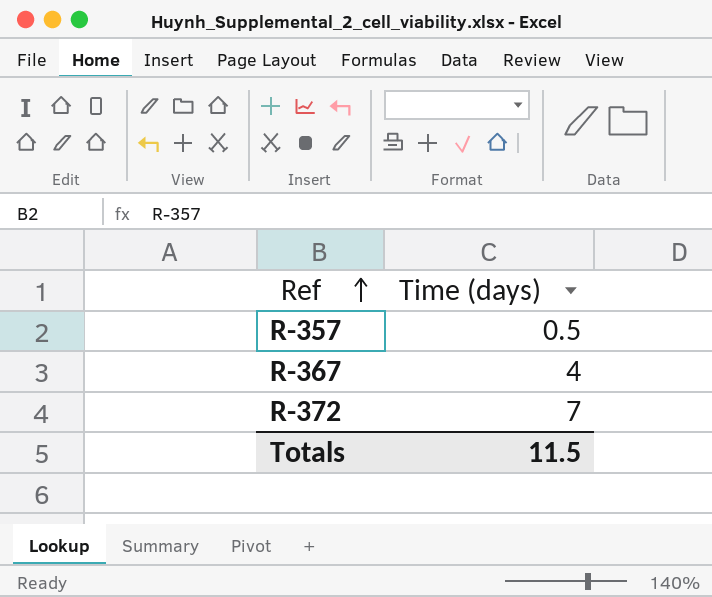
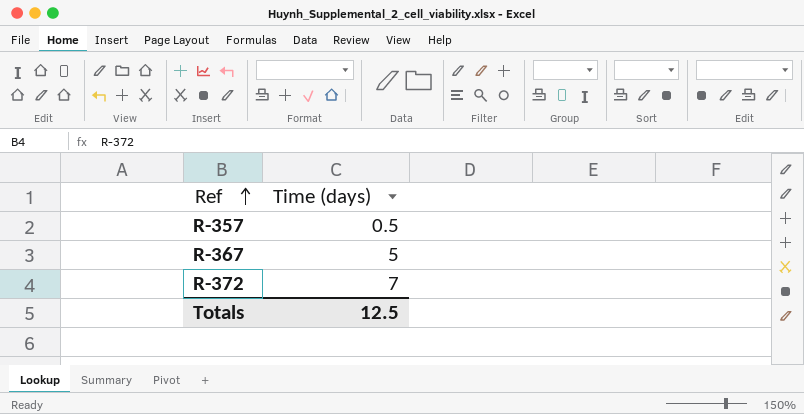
R-367 | Time (days): 4 -> 5
Totals | Time (days): 11.5 -> 12.5

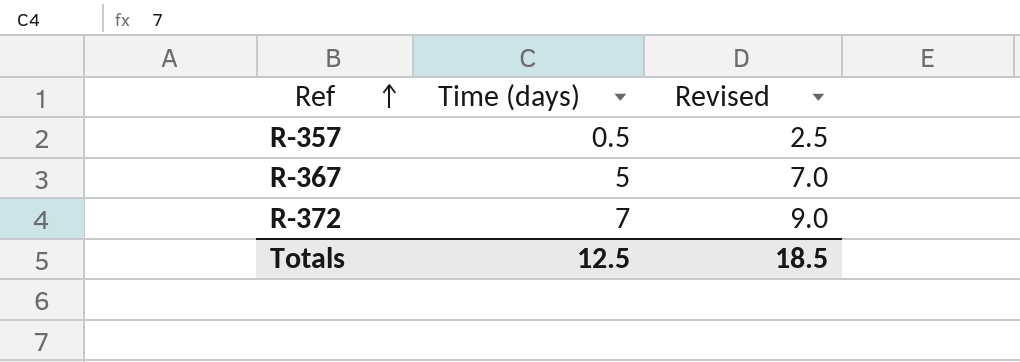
column Revised | formula: none -> [Time (days)] + 2

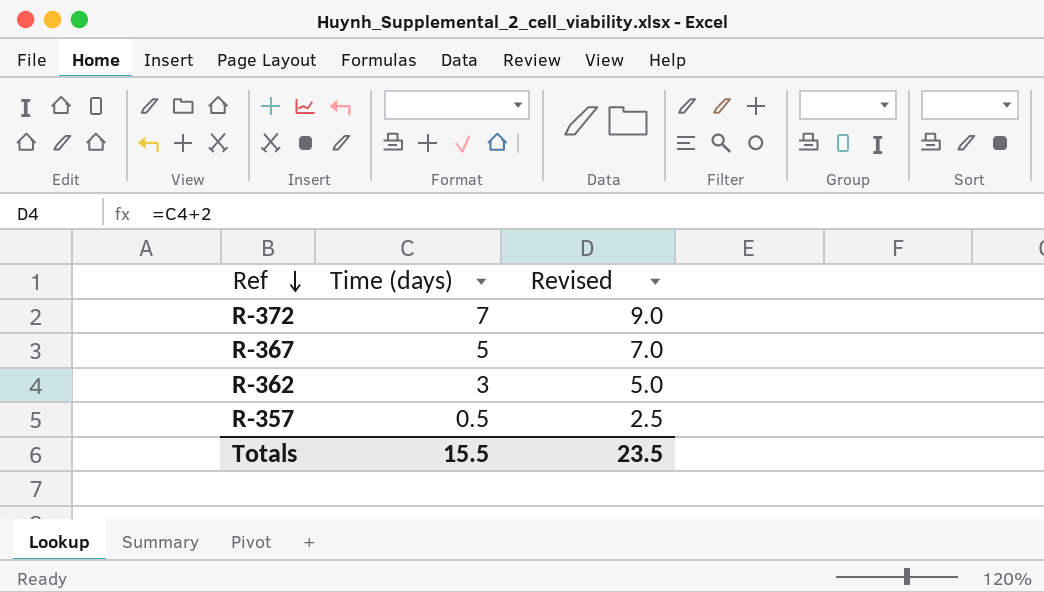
row order: Ref ascending -> Ref descending
row R-362: none -> 3 | 5.0
Totals | Time (days): 12.5 -> 15.5
Totals | Revised: 18.5 -> 23.5

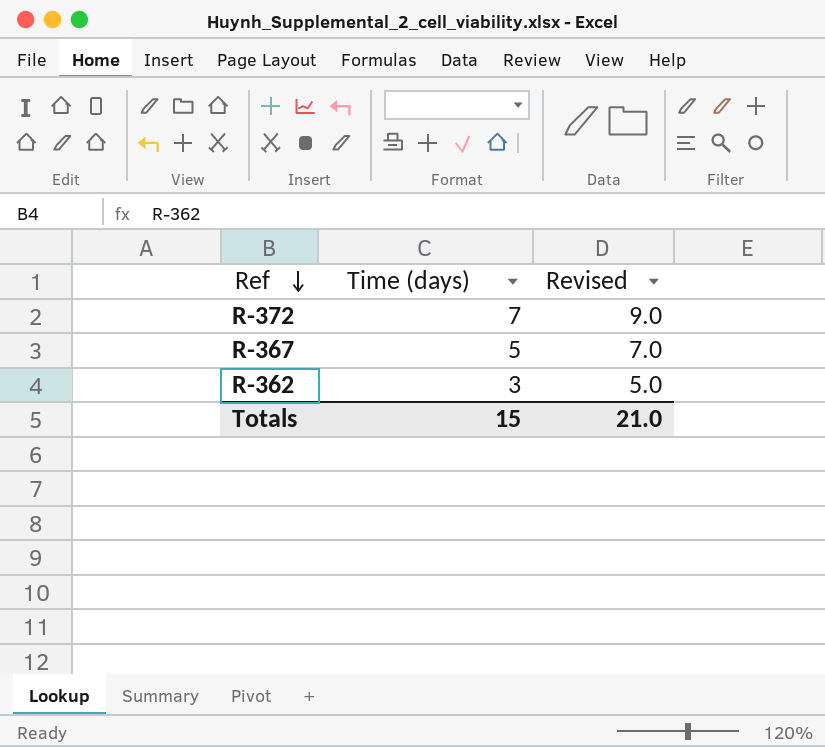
row R-357: 0.5 | 2.5 -> none
Totals | Time (days): 15.5 -> 15
Totals | Revised: 23.5 -> 21.0

